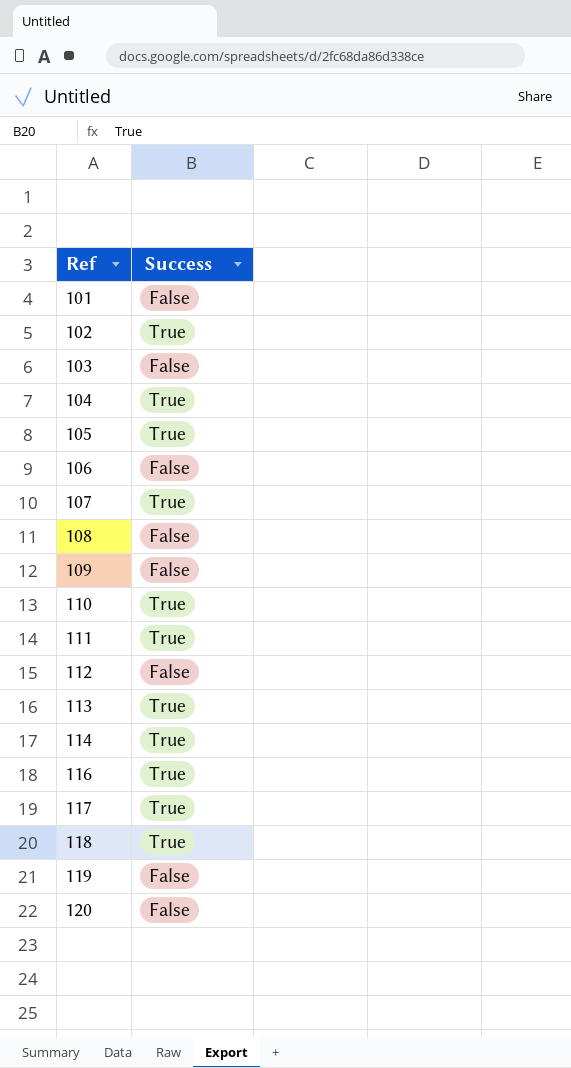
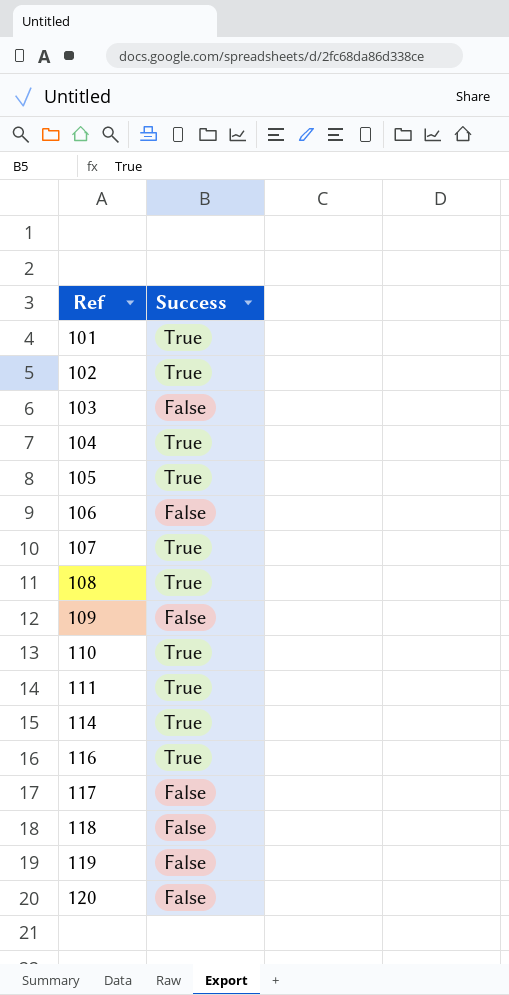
row 112: False -> none
row 113: True -> none
101 | Success: False -> True
108 | Success: False -> True
117 | Success: True -> False
118 | Success: True -> False

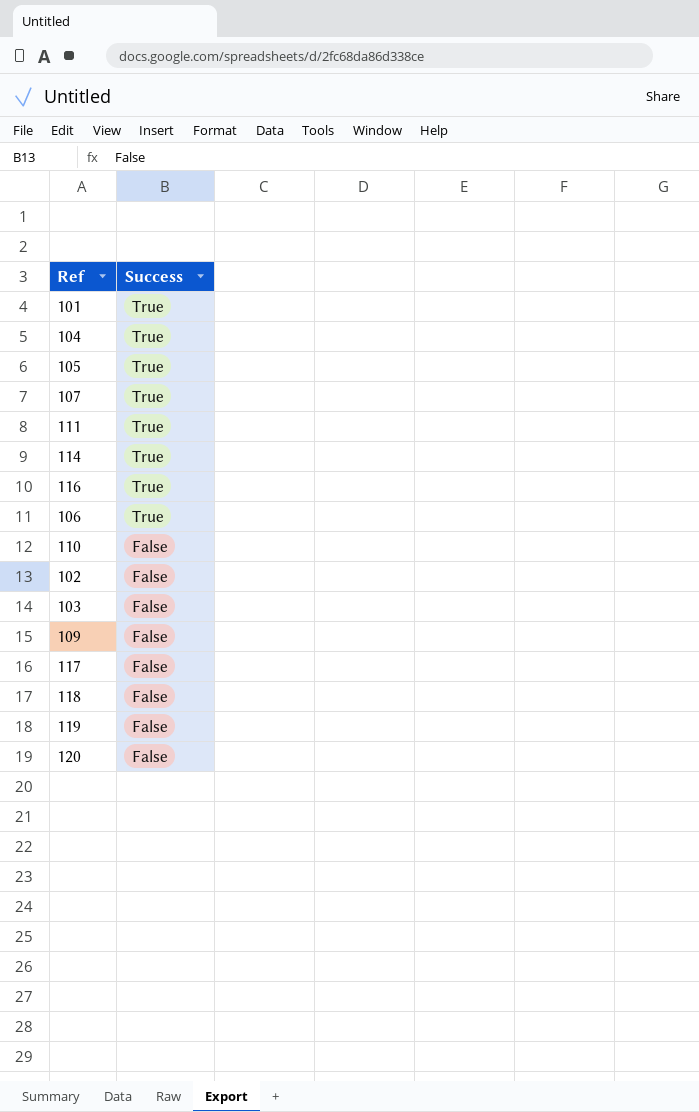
row order: Ref ascending -> Success descending
row 108: True -> none
106 | Success: False -> True
110 | Success: True -> False
102 | Success: True -> False

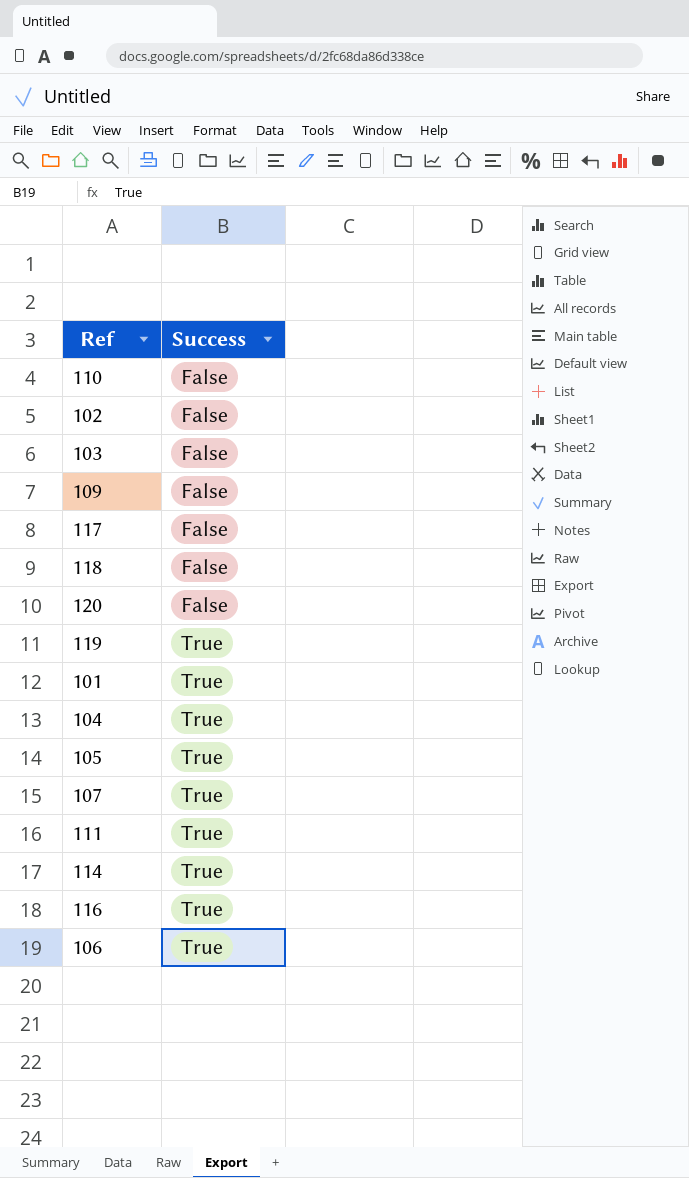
row order: Success descending -> Success ascending
119 | Success: False -> True

